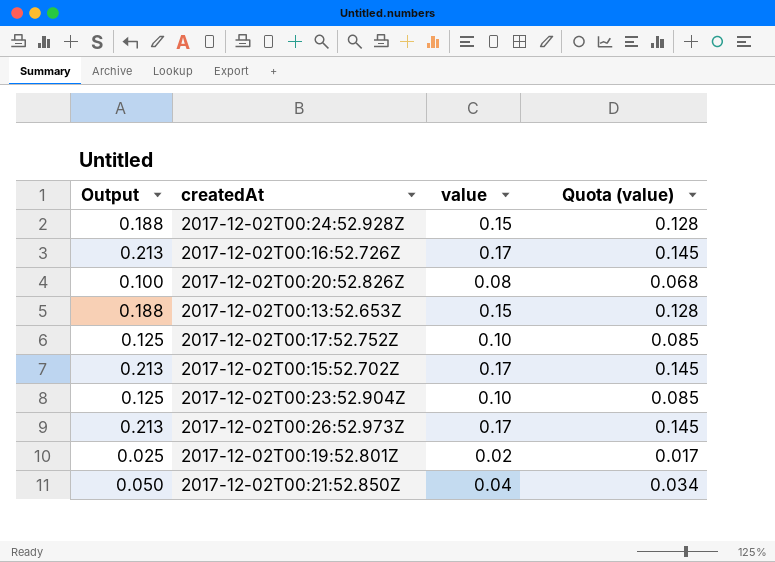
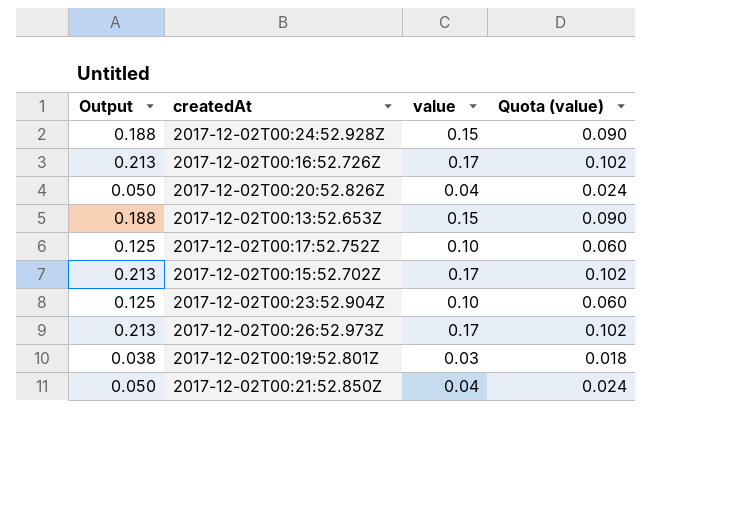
column Quota (value) | formula: [value] * 0.85 -> [value] * 0.6
2017-12-02T00:20:52.826Z | Output: 0.100 -> 0.050
2017-12-02T00:20:52.826Z | value: 0.08 -> 0.04
2017-12-02T00:19:52.801Z | Output: 0.025 -> 0.038
2017-12-02T00:19:52.801Z | value: 0.02 -> 0.03

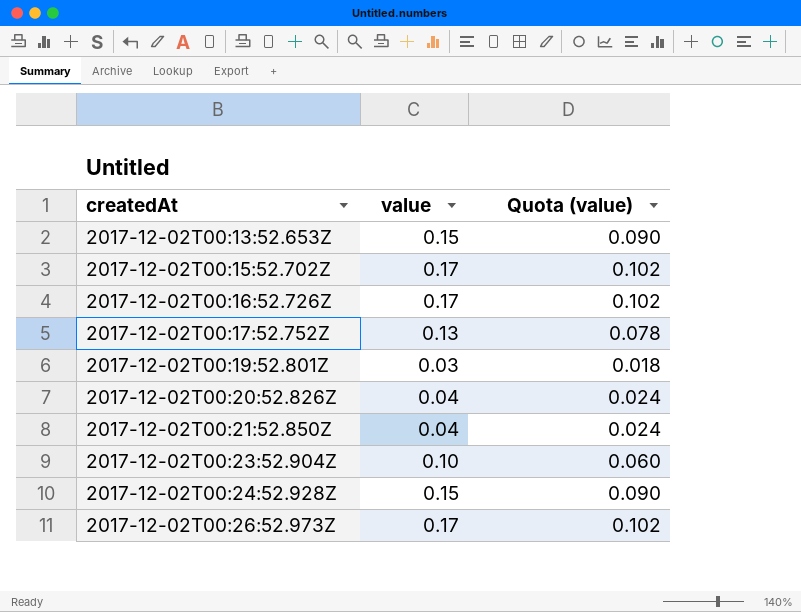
row order: none -> createdAt ascending
column Output | formula: [value] * 1.25 -> none
2017-12-02T00:17:52.752Z | value: 0.10 -> 0.13
2017-12-02T00:17:52.752Z | Quota (value): 0.060 -> 0.078

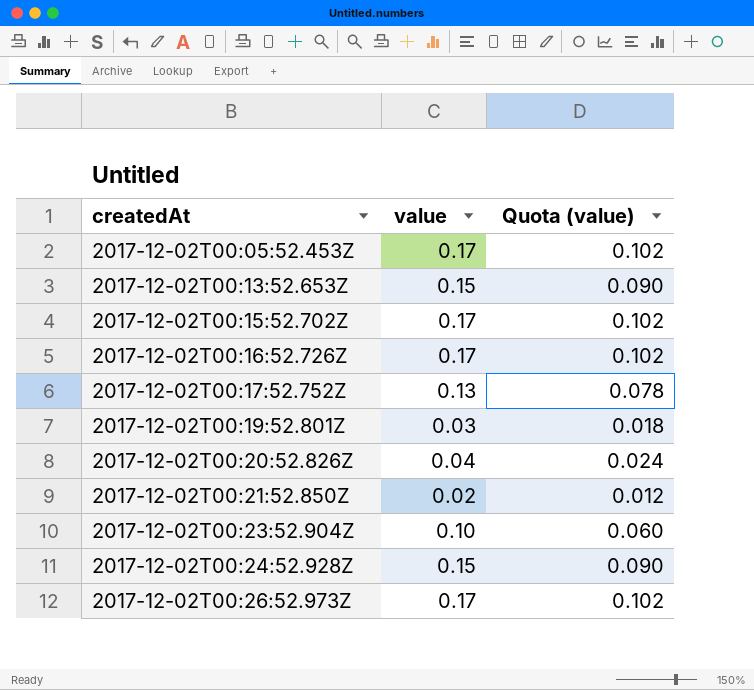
row 2017-12-02T00:05:52.453Z: none -> 0.17 | 0.102
2017-12-02T00:21:52.850Z | value: 0.04 -> 0.02
2017-12-02T00:21:52.850Z | Quota (value): 0.024 -> 0.012

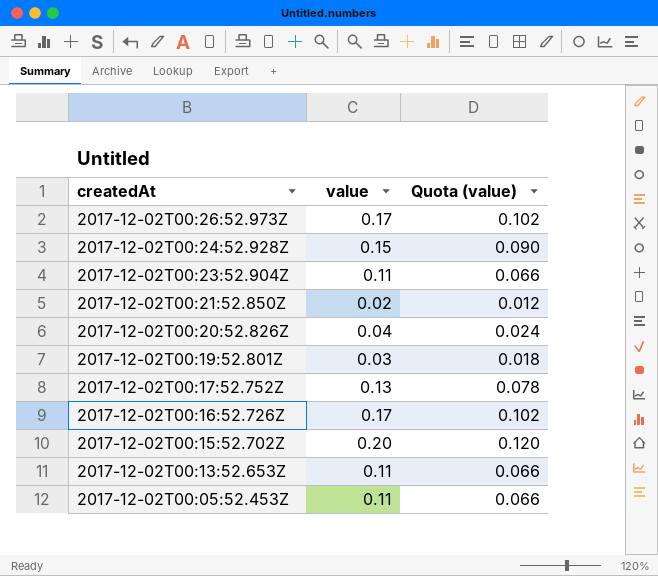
row order: createdAt ascending -> createdAt descending
2017-12-02T00:23:52.904Z | value: 0.10 -> 0.11
2017-12-02T00:23:52.904Z | Quota (value): 0.060 -> 0.066
2017-12-02T00:15:52.702Z | value: 0.17 -> 0.20
2017-12-02T00:15:52.702Z | Quota (value): 0.102 -> 0.120
2017-12-02T00:13:52.653Z | value: 0.15 -> 0.11
2017-12-02T00:13:52.653Z | Quota (value): 0.090 -> 0.066
2017-12-02T00:05:52.453Z | value: 0.17 -> 0.11
2017-12-02T00:05:52.453Z | Quota (value): 0.102 -> 0.066

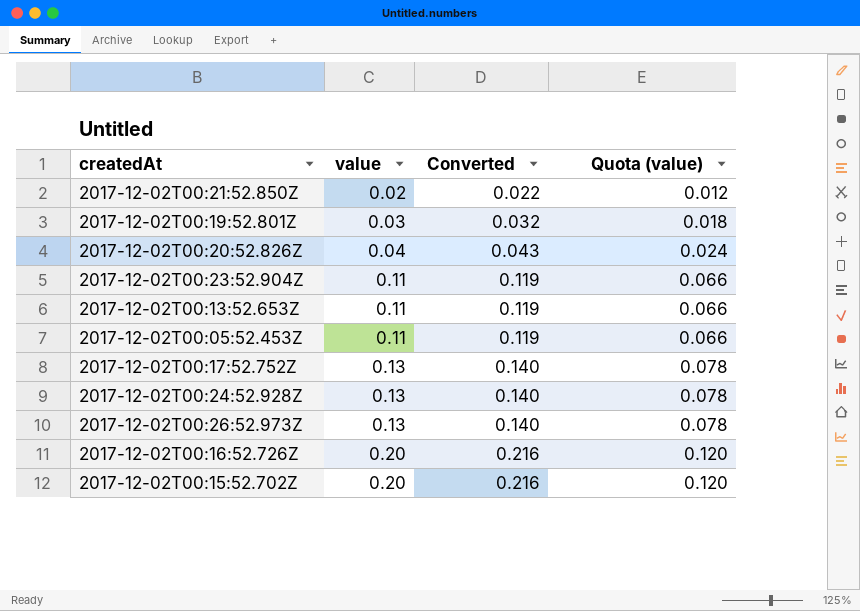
row order: createdAt descending -> value ascending
column Converted | formula: none -> [value] * 1.08
2017-12-02T00:24:52.928Z | value: 0.15 -> 0.13
2017-12-02T00:24:52.928Z | Quota (value): 0.090 -> 0.078
2017-12-02T00:26:52.973Z | value: 0.17 -> 0.13
2017-12-02T00:26:52.973Z | Quota (value): 0.102 -> 0.078
2017-12-02T00:16:52.726Z | value: 0.17 -> 0.20
2017-12-02T00:16:52.726Z | Quota (value): 0.102 -> 0.120

